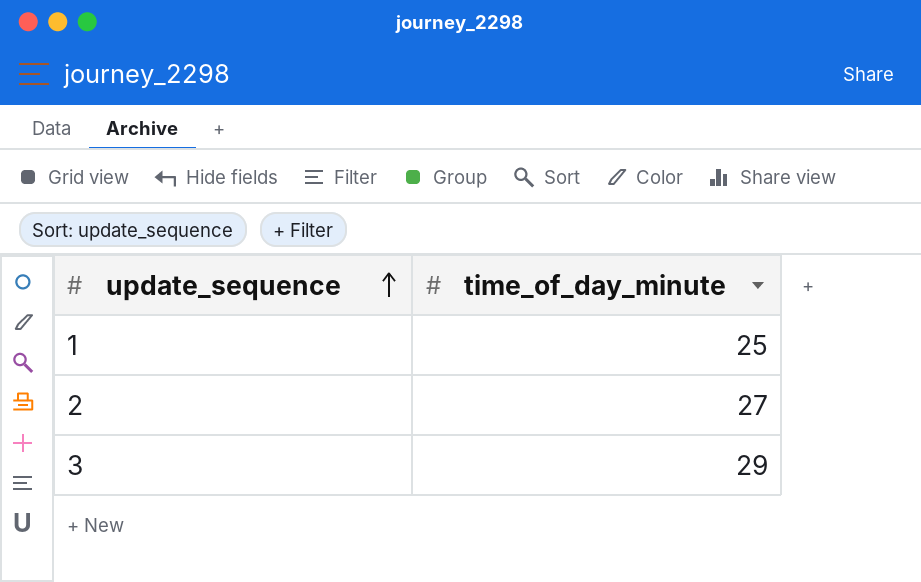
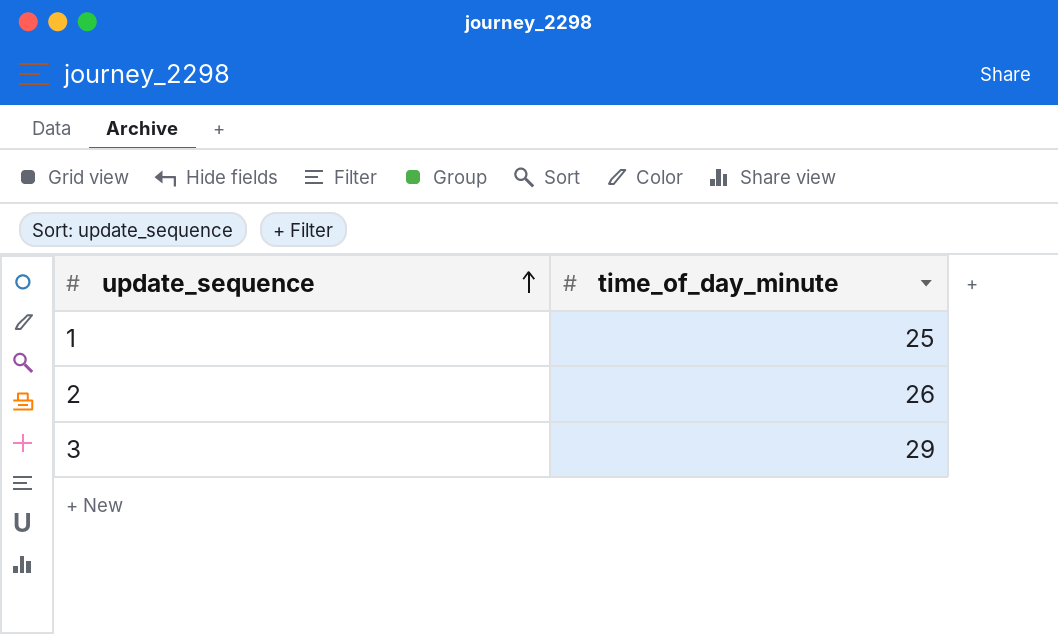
2 | time_of_day_minute: 27 -> 26

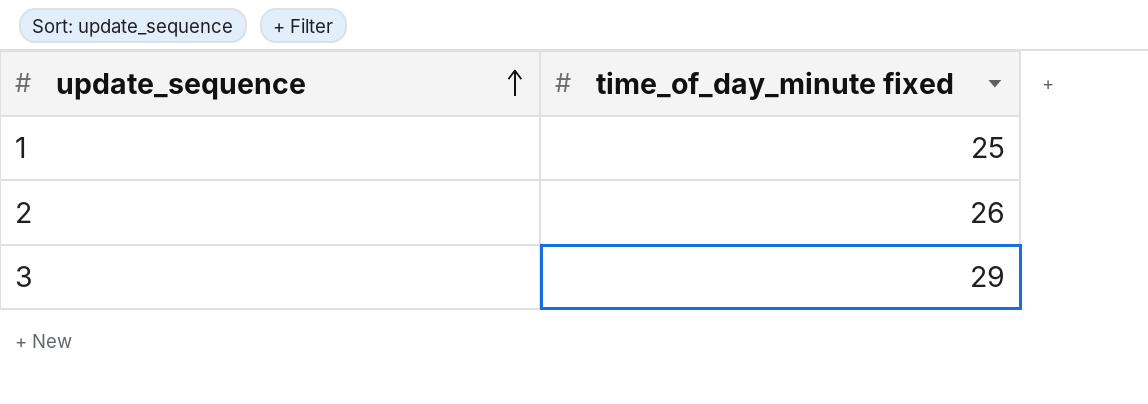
column name: time_of_day_minute -> time_of_day_minute fixed

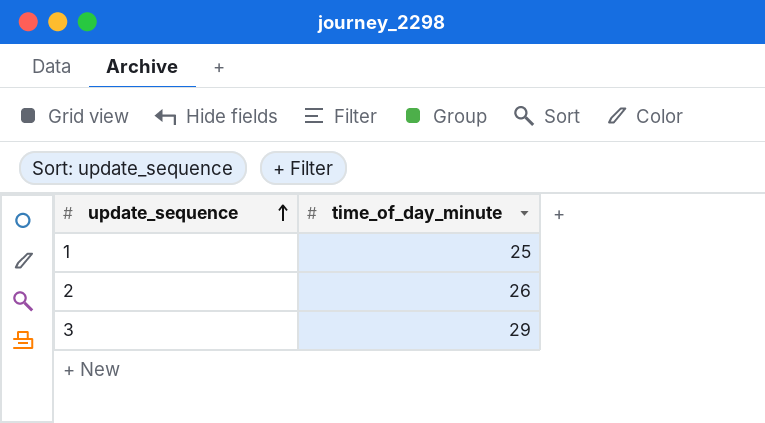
column name: time_of_day_minute fixed -> time_of_day_minute

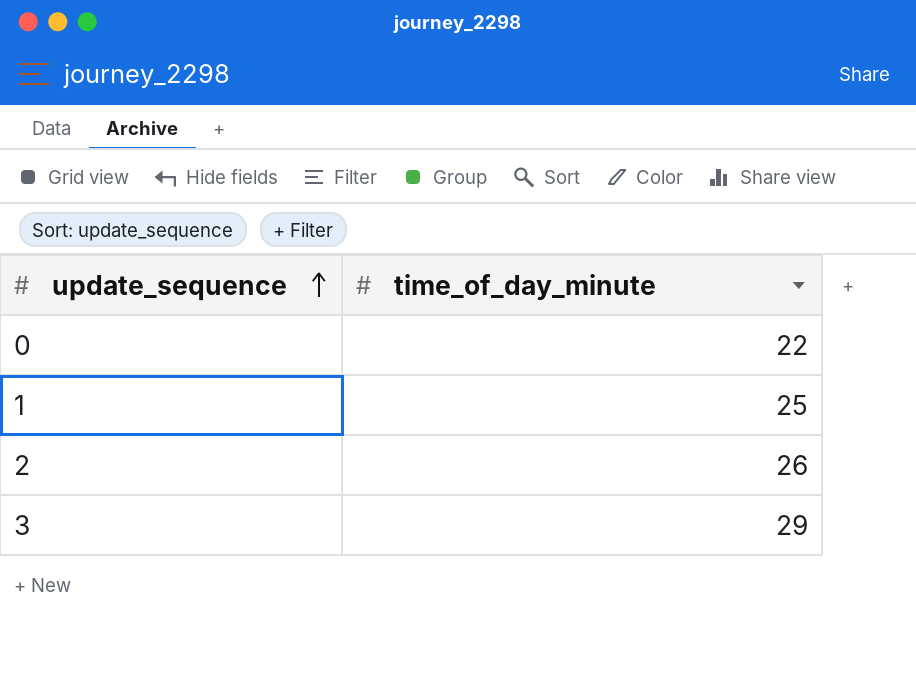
row 0: none -> 22

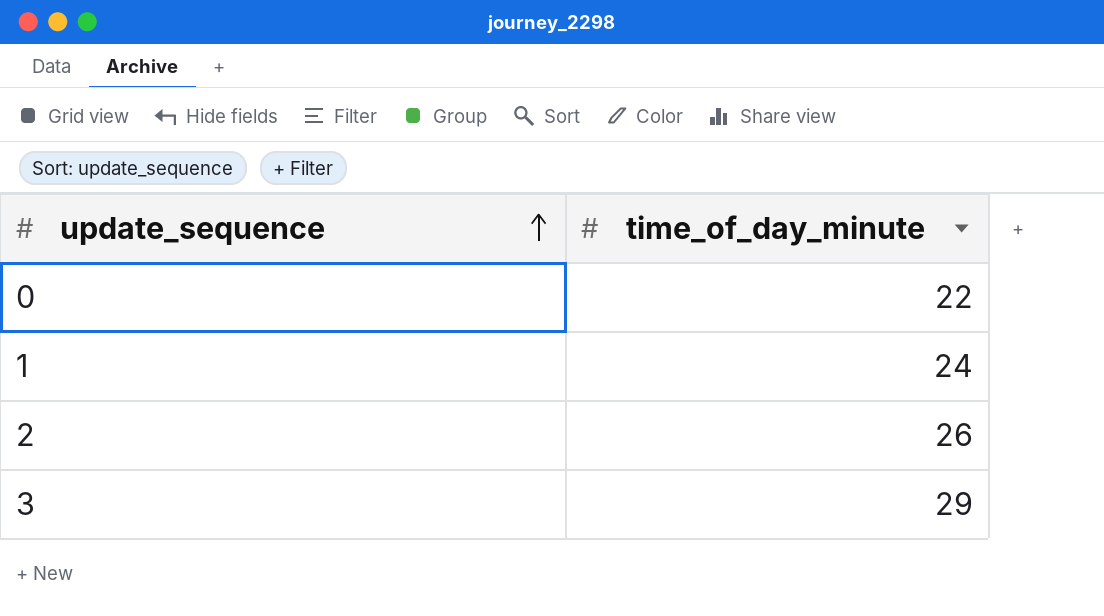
1 | time_of_day_minute: 25 -> 24

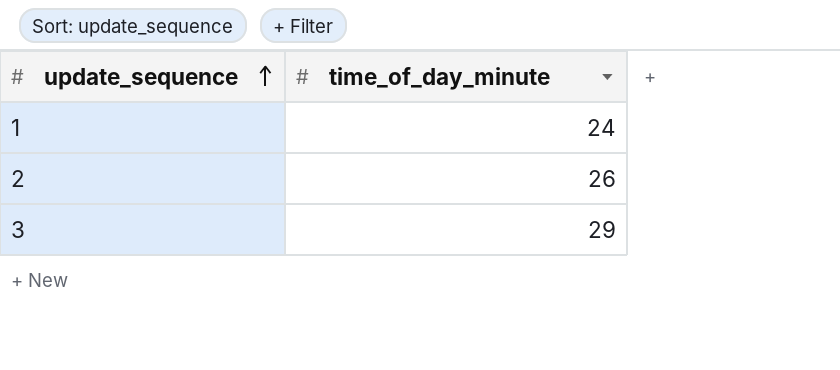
row 0: 22 -> none

